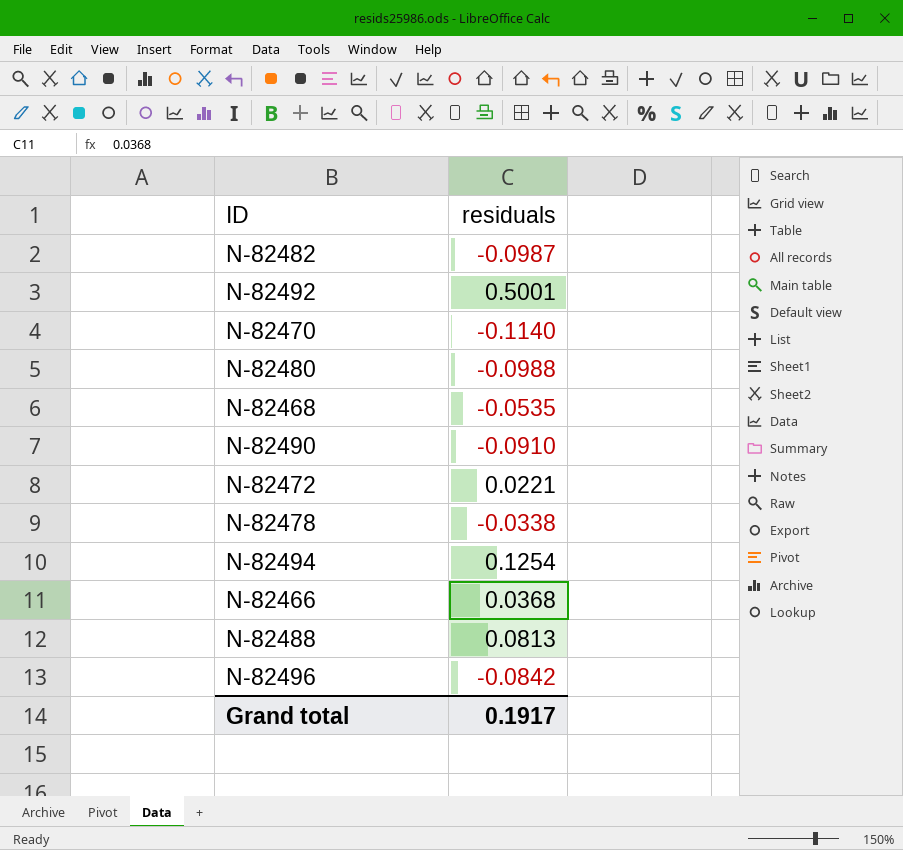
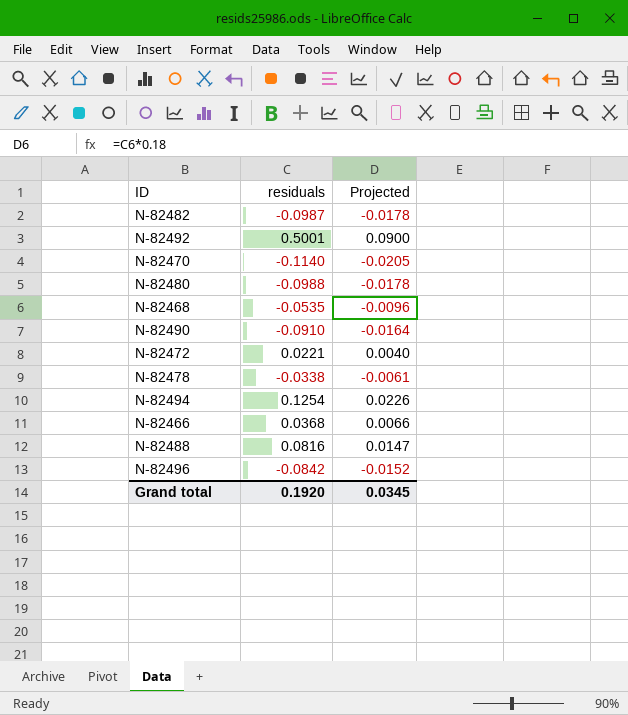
column Projected | formula: none -> [residuals] * 0.18
N-82488 | residuals: 0.0813 -> 0.0816
Grand total | residuals: 0.1917 -> 0.1920

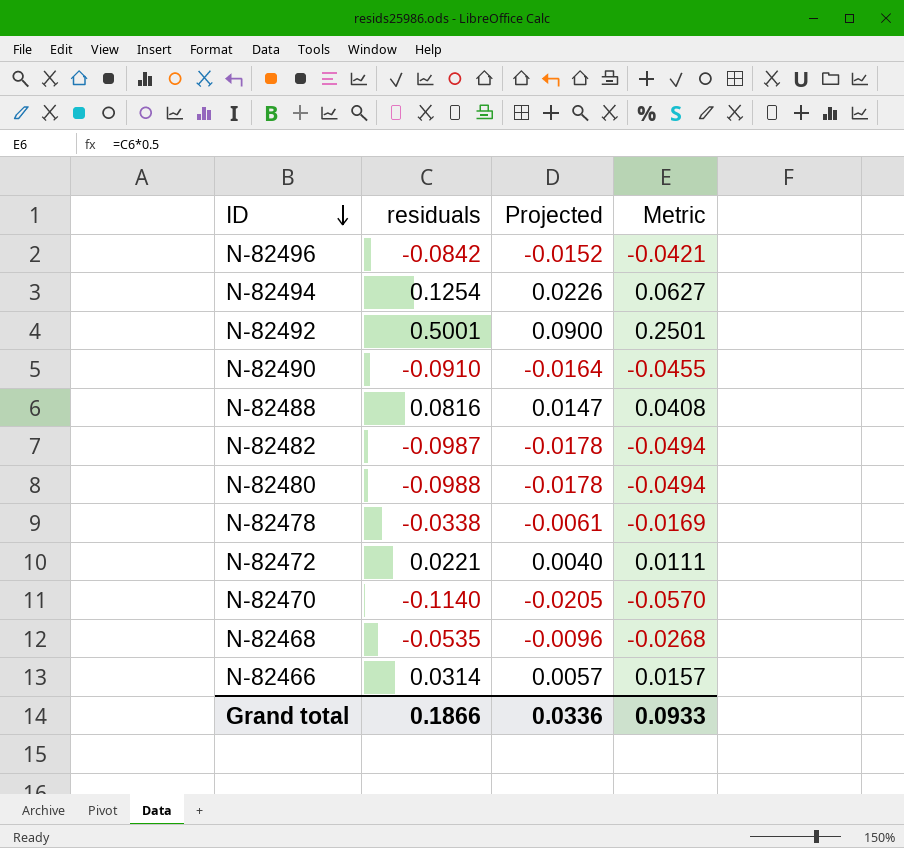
row order: none -> ID descending
column Metric | formula: none -> [residuals] * 0.5
N-82466 | residuals: 0.0368 -> 0.0314
N-82466 | Projected: 0.0066 -> 0.0057
Grand total | residuals: 0.1920 -> 0.1866
Grand total | Projected: 0.0345 -> 0.0336

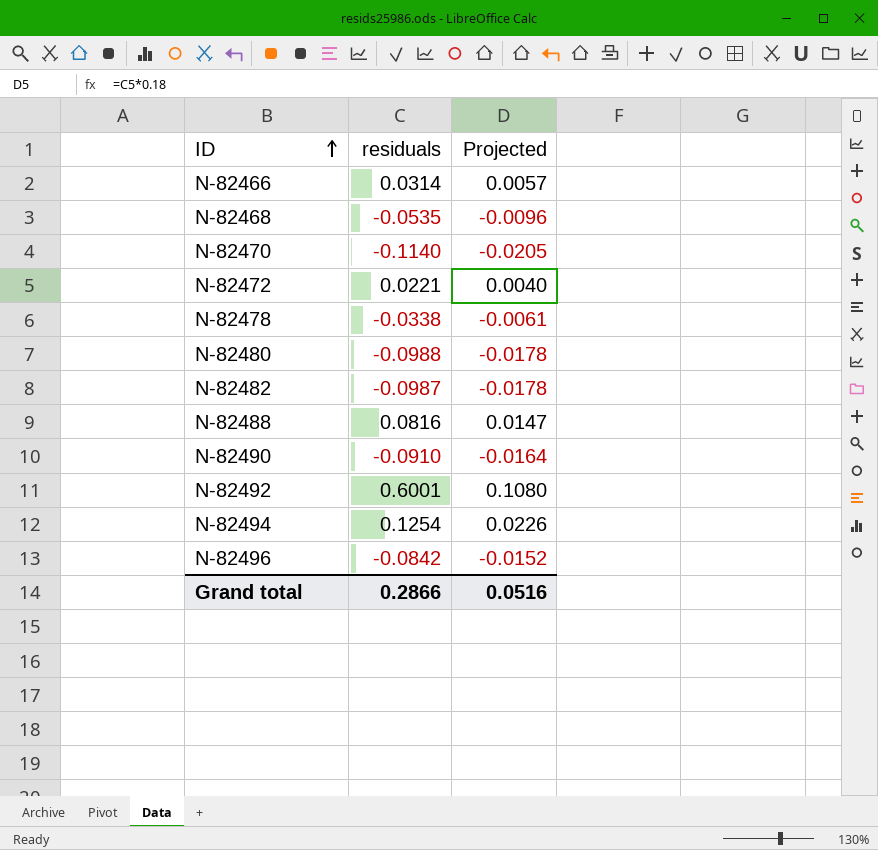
row order: ID descending -> ID ascending
column Metric | formula: [residuals] * 0.5 -> none
N-82492 | residuals: 0.5001 -> 0.6001
N-82492 | Projected: 0.0900 -> 0.1080
Grand total | residuals: 0.1866 -> 0.2866
Grand total | Projected: 0.0336 -> 0.0516

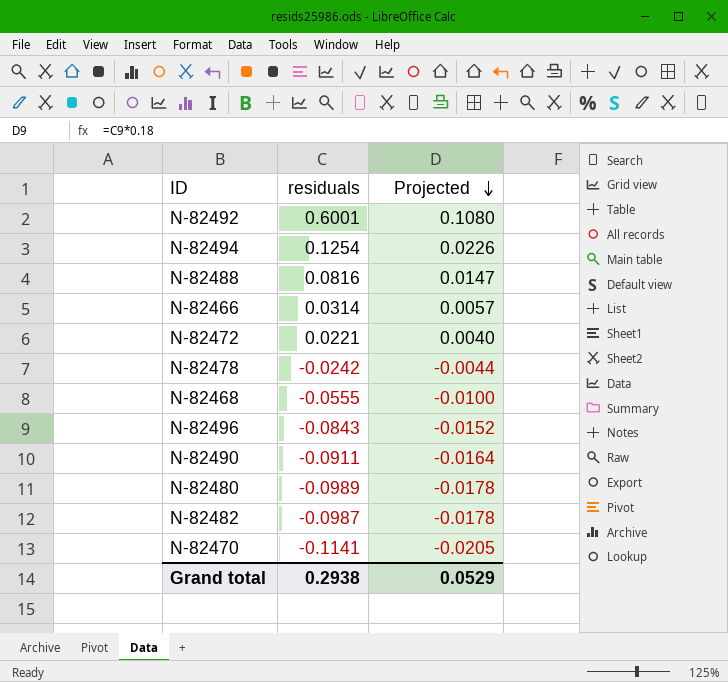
row order: ID ascending -> Projected descending
N-82478 | residuals: -0.0338 -> -0.0242
N-82478 | Projected: -0.0061 -> -0.0044
N-82468 | residuals: -0.0535 -> -0.0555
N-82468 | Projected: -0.0096 -> -0.0100
N-82496 | residuals: -0.0842 -> -0.0843
N-82490 | residuals: -0.0910 -> -0.0911
N-82480 | residuals: -0.0988 -> -0.0989
N-82470 | residuals: -0.1140 -> -0.1141
Grand total | residuals: 0.2866 -> 0.2938
Grand total | Projected: 0.0516 -> 0.0529

